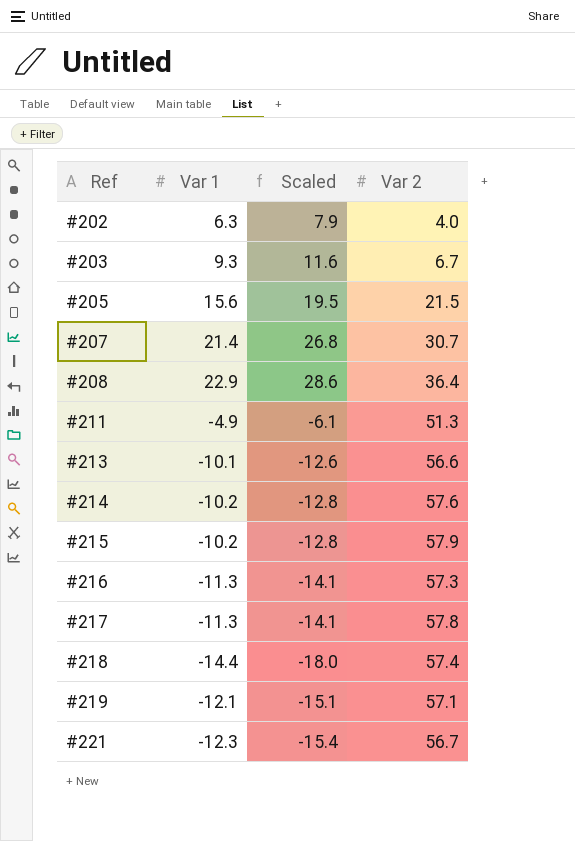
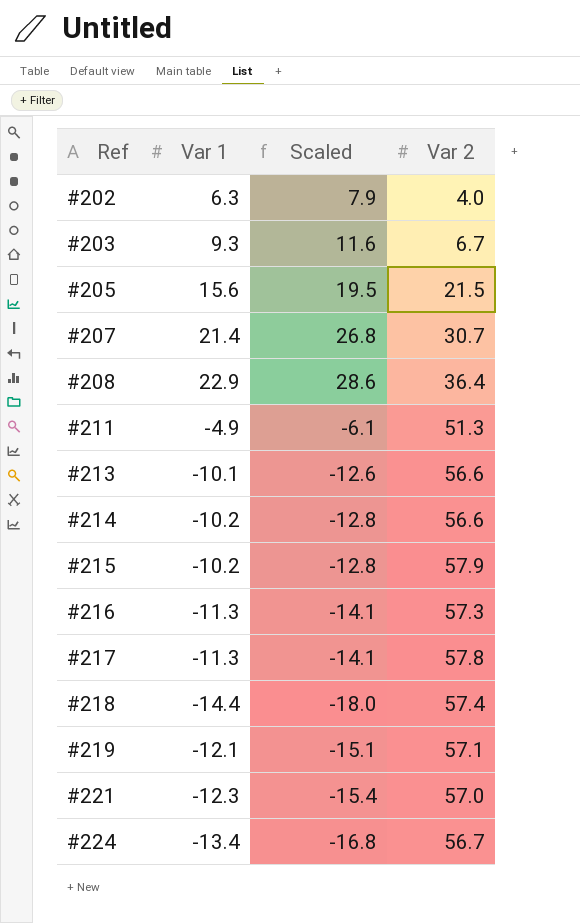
#214 | Var 2: 57.6 -> 56.6
#221 | Var 2: 56.7 -> 57.0
row #224: none -> -13.4 | -16.8 | 56.7

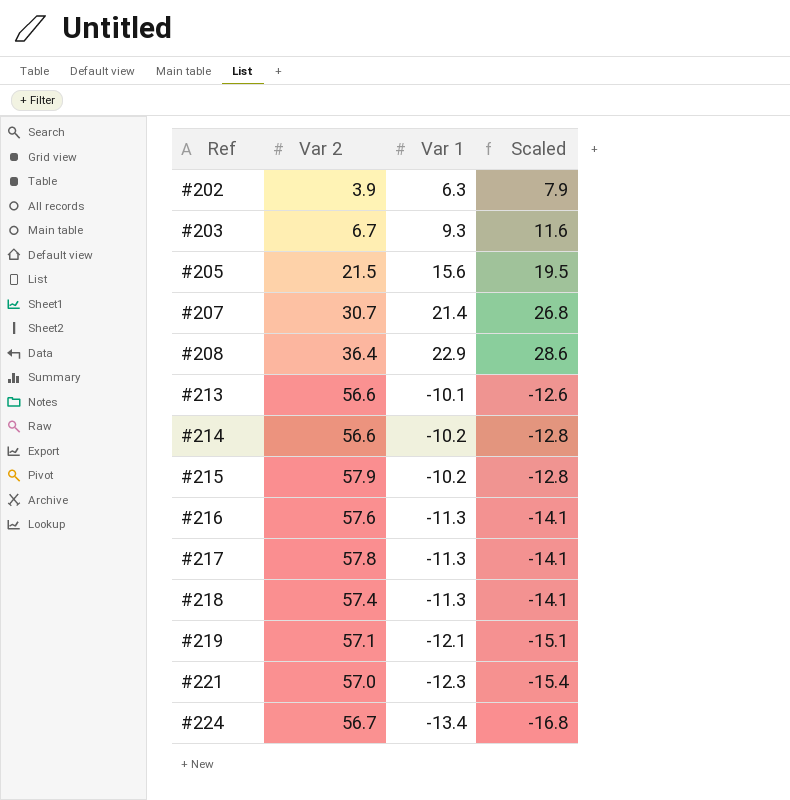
column Var 2 | position: 4 -> 2
row #211: -4.9 | -6.1 | 51.3 -> none
#202 | Var 2: 4.0 -> 3.9
#216 | Var 2: 57.3 -> 57.6
#218 | Var 1: -14.4 -> -11.3
#218 | Scaled: -18.0 -> -14.1

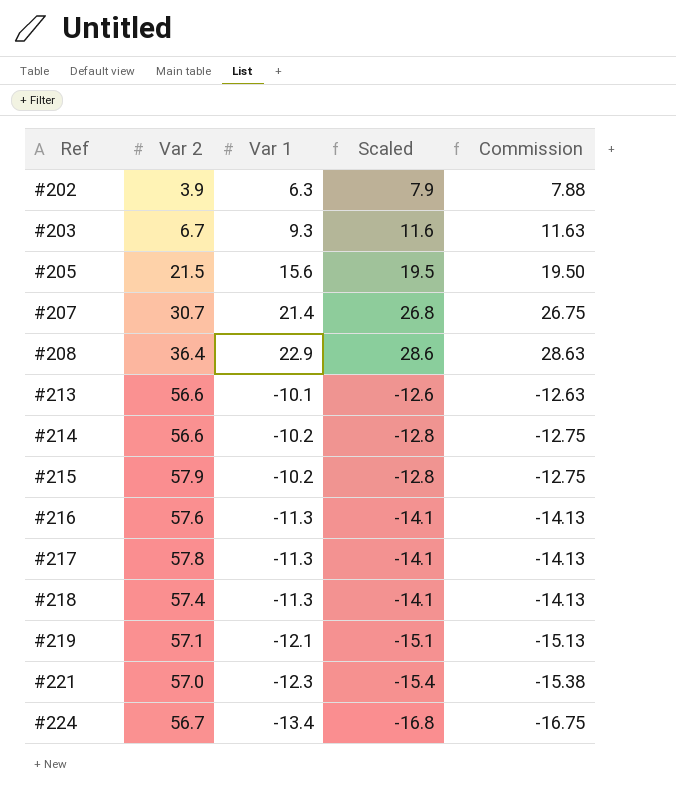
column Commission | formula: none -> [Var 1] * 1.25

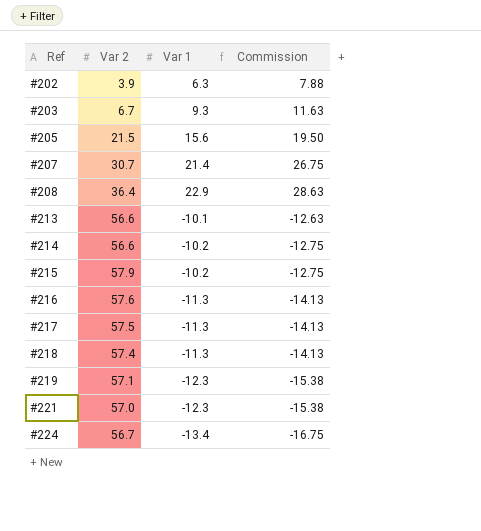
column Scaled | formula: [Var 1] * 1.25 -> none
#217 | Var 2: 57.8 -> 57.5
#219 | Var 1: -12.1 -> -12.3
#219 | Commission: -15.13 -> -15.38

